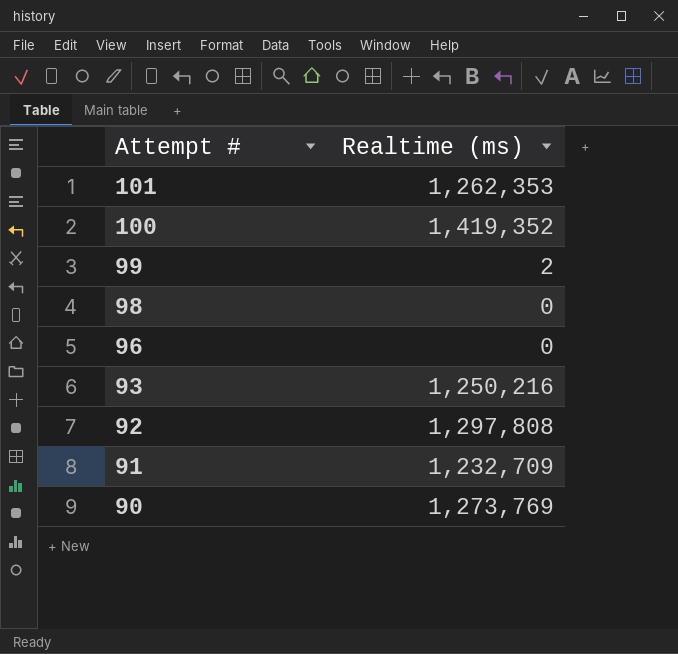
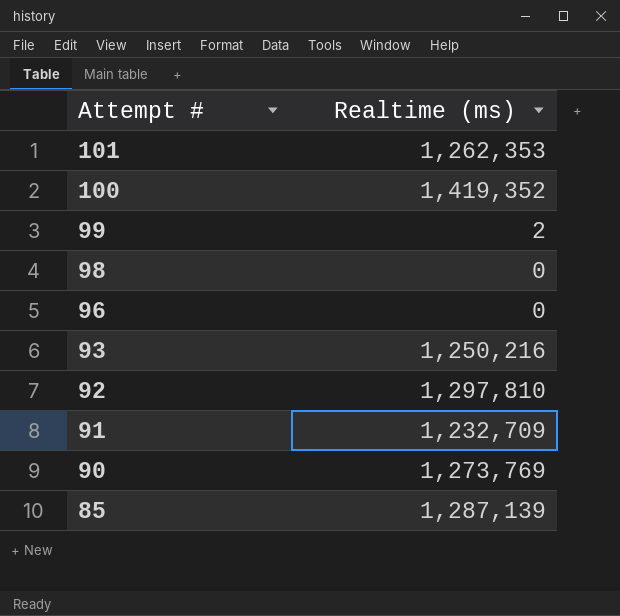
92 | Realtime (ms): 1,297,808 -> 1,297,810
row 85: none -> 1,287,139

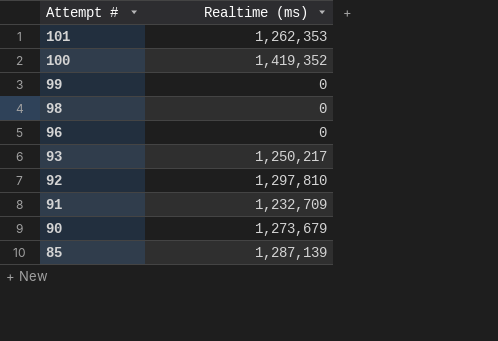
99 | Realtime (ms): 2 -> 0
93 | Realtime (ms): 1,250,216 -> 1,250,217
90 | Realtime (ms): 1,273,769 -> 1,273,679

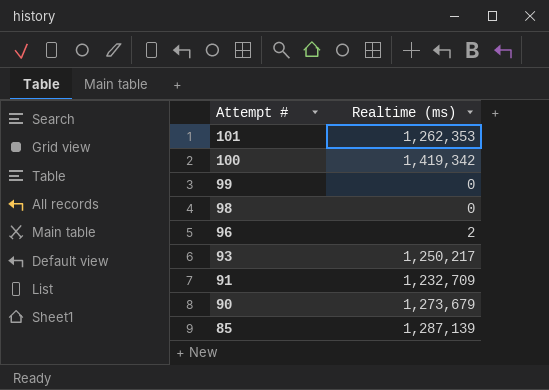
row 92: 1,297,810 -> none
100 | Realtime (ms): 1,419,352 -> 1,419,342
96 | Realtime (ms): 0 -> 2

